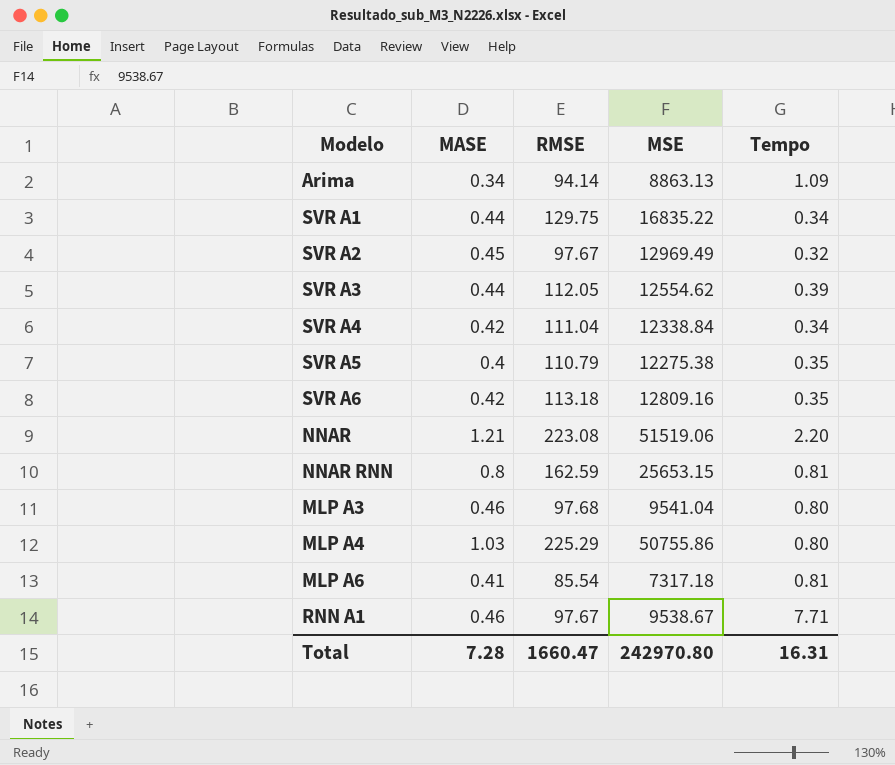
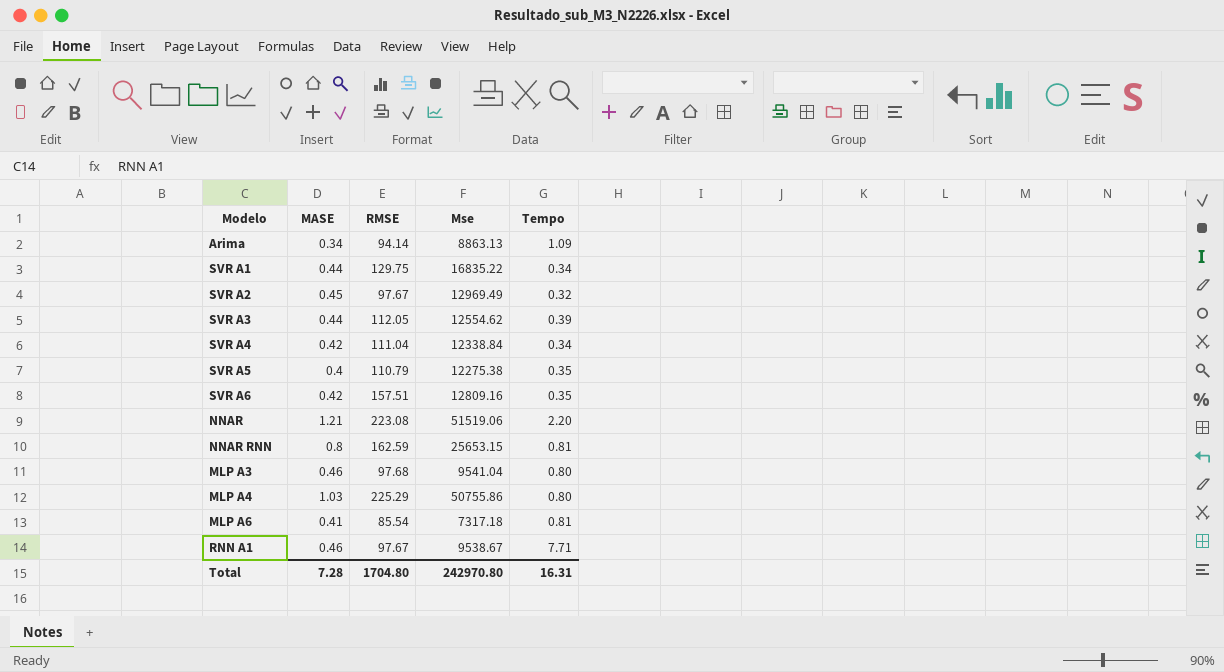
column name: MSE -> Mse
SVR A6 | RMSE: 113.18 -> 157.51
Total | RMSE: 1660.47 -> 1704.80

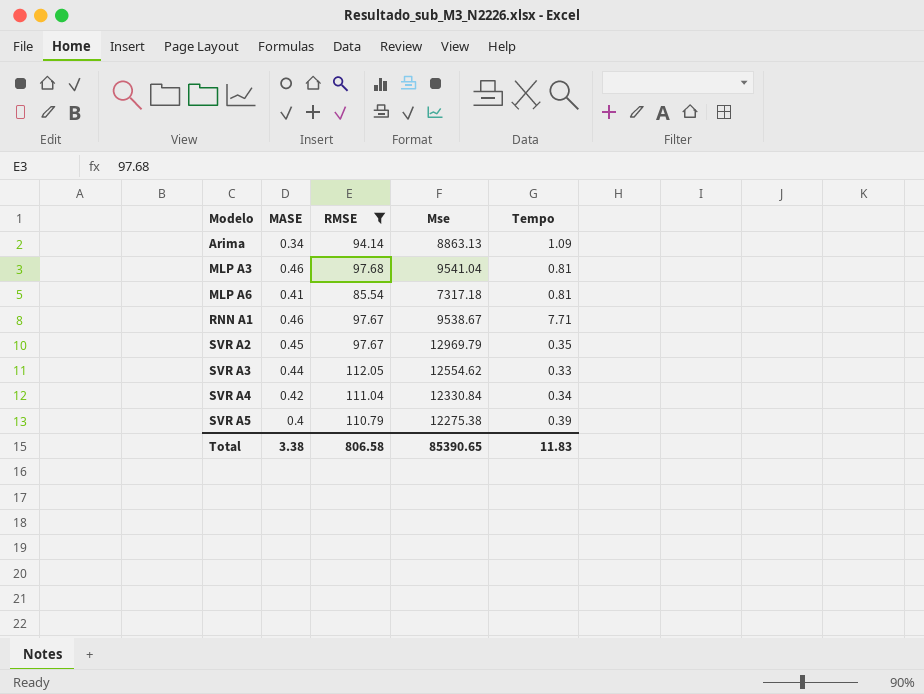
filter: none -> RMSE <= 112.05
row order: none -> Modelo ascending
MLP A3 | Tempo: 0.80 -> 0.81
SVR A2 | Mse: 12969.49 -> 12969.79
SVR A2 | Tempo: 0.32 -> 0.35
SVR A3 | Tempo: 0.39 -> 0.33
SVR A4 | Mse: 12338.84 -> 12330.84
SVR A5 | Tempo: 0.35 -> 0.39
Total | MASE: 7.28 -> 3.38
Total | RMSE: 1704.80 -> 806.58
Total | Mse: 242970.80 -> 85390.65
Total | Tempo: 16.31 -> 11.83

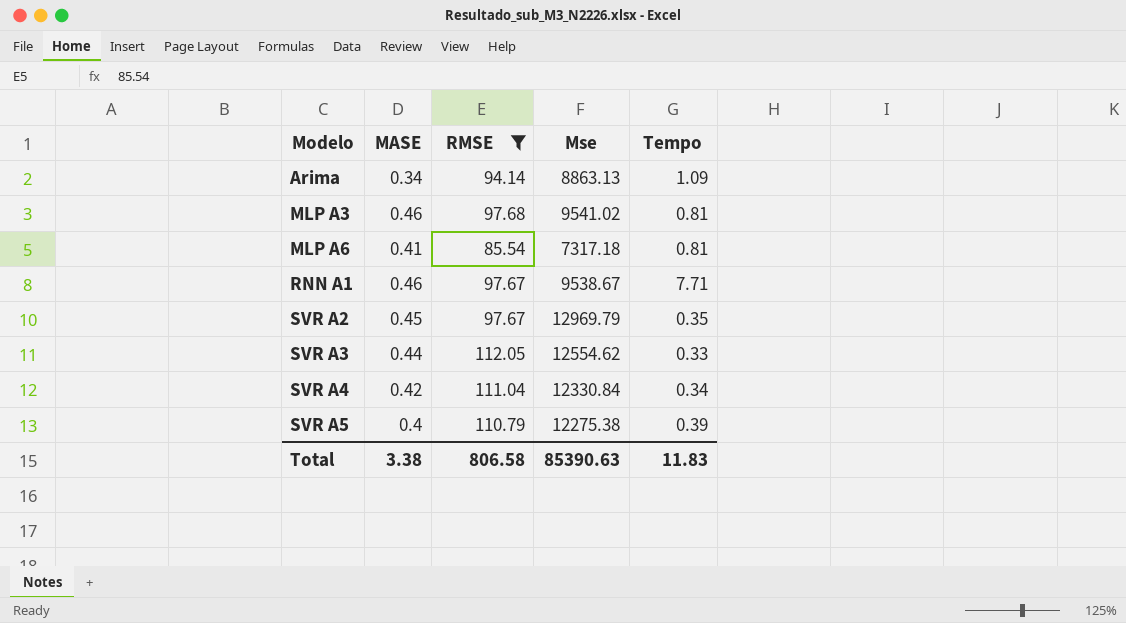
MLP A3 | Mse: 9541.04 -> 9541.02
Total | Mse: 85390.65 -> 85390.63

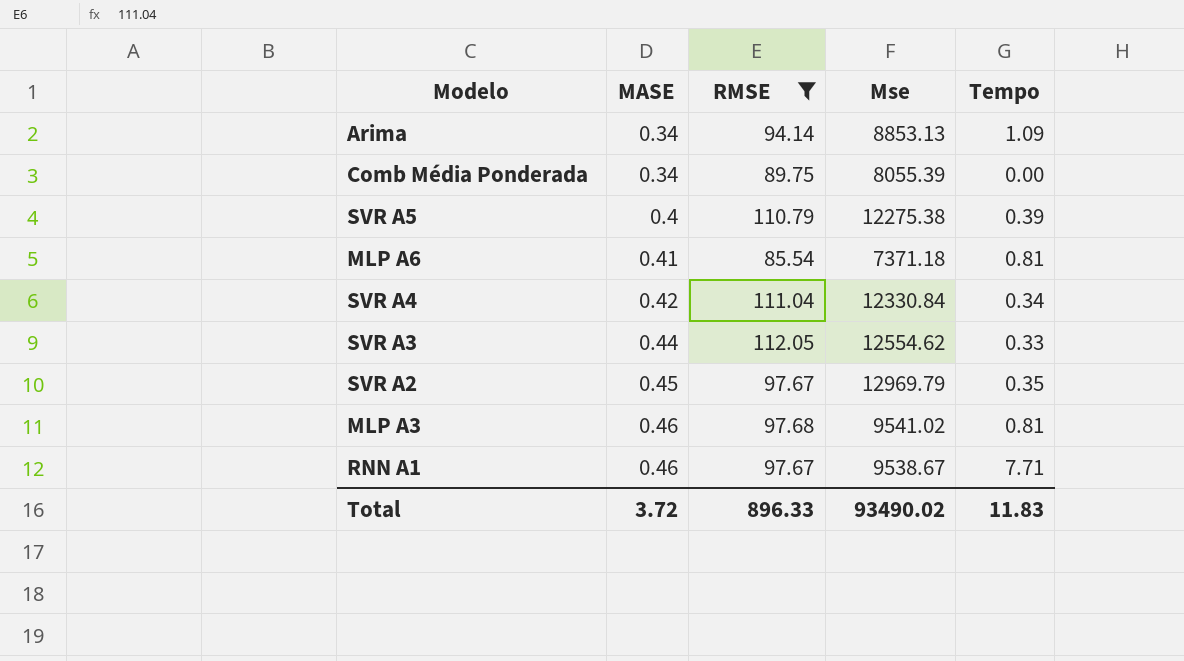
row order: Modelo ascending -> MASE ascending
Arima | Mse: 8863.13 -> 8853.13
row Comb Média Ponderada: none -> 0.34 | 89.75 | 8055.39 | 0.00
MLP A6 | Mse: 7317.18 -> 7371.18
Total | MASE: 3.38 -> 3.72
Total | RMSE: 806.58 -> 896.33
Total | Mse: 85390.63 -> 93490.02

